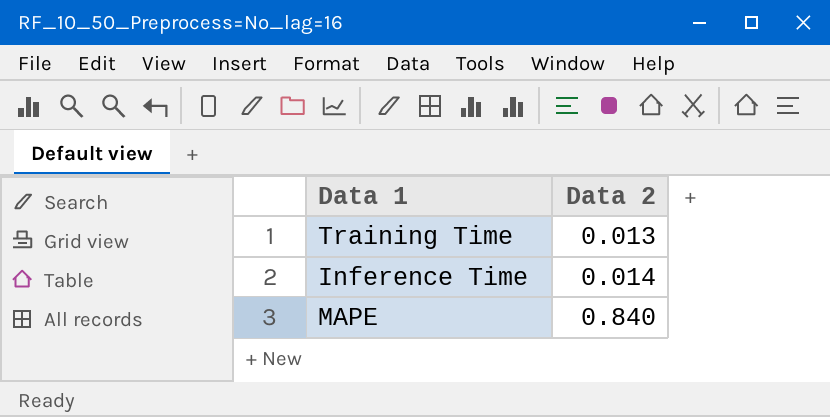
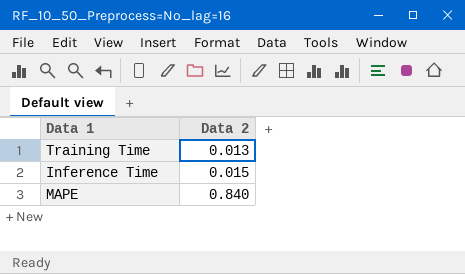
Inference Time | Data 2: 0.014 -> 0.015

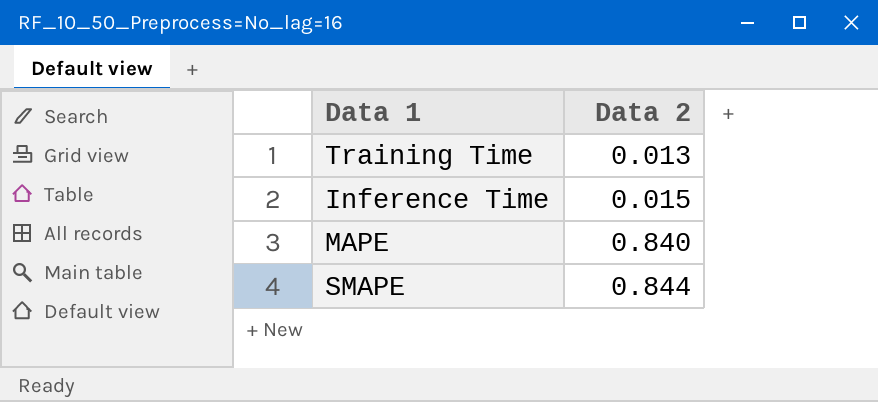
row SMAPE: none -> 0.844

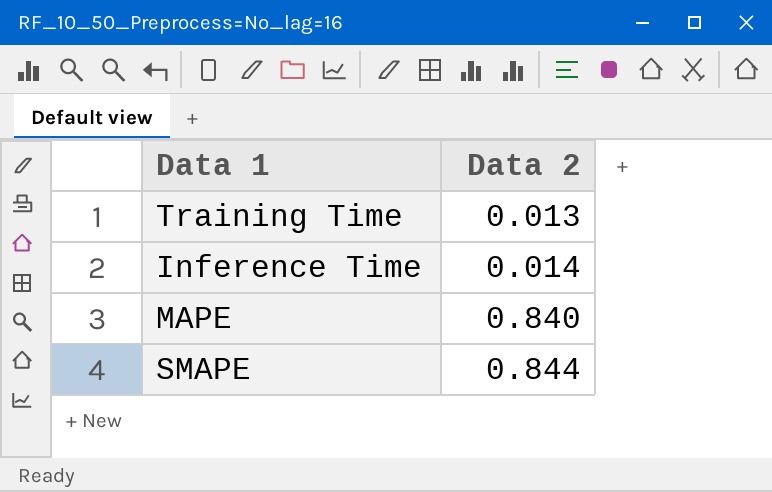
Inference Time | Data 2: 0.015 -> 0.014

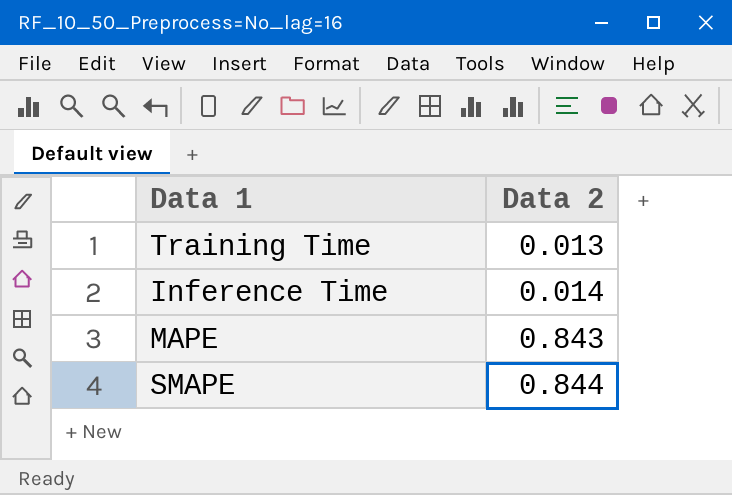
MAPE | Data 2: 0.840 -> 0.843

